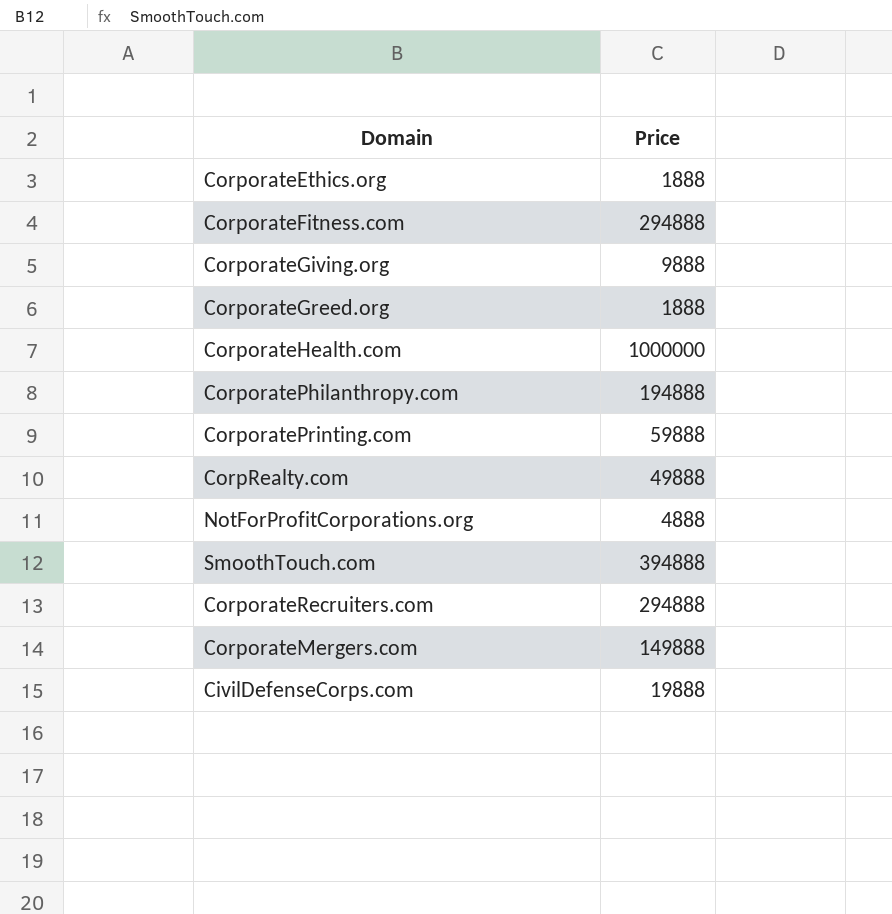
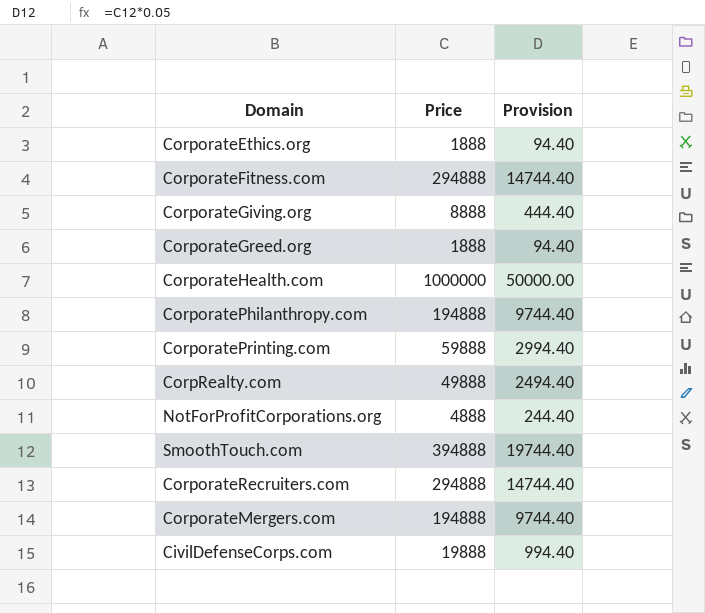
column Provision | formula: none -> [Price] * 0.05
CorporateGiving.org | Price: 9888 -> 8888
CorporateMergers.com | Price: 149888 -> 194888

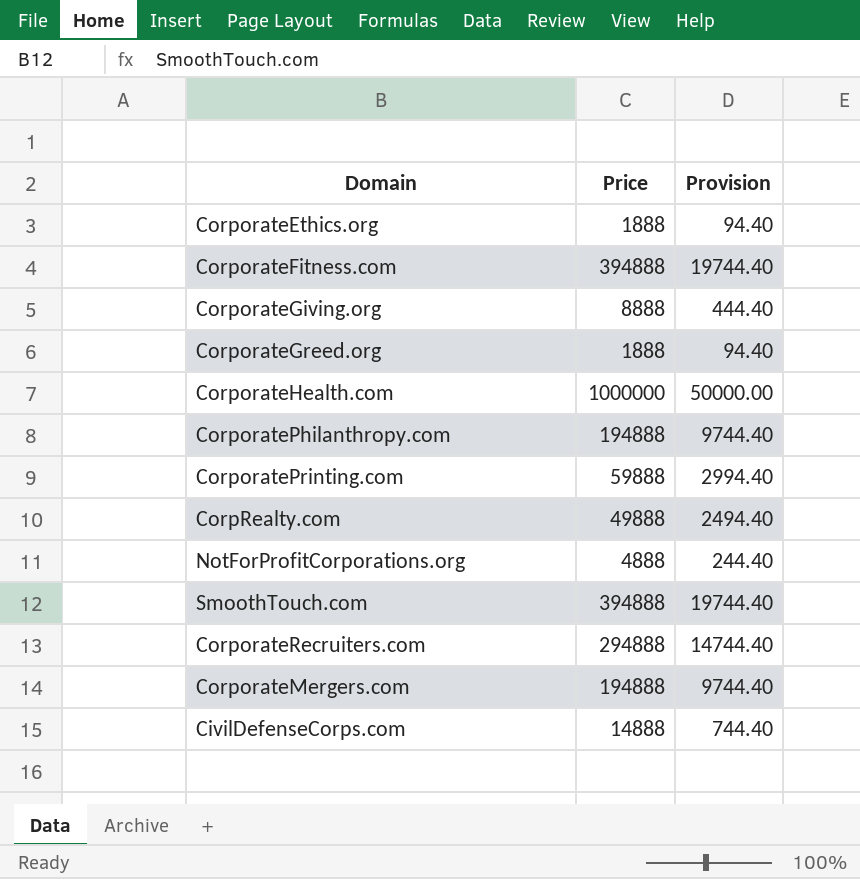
CorporateFitness.com | Price: 294888 -> 394888
CorporateFitness.com | Provision: 14744.40 -> 19744.40
CivilDefenseCorps.com | Price: 19888 -> 14888
CivilDefenseCorps.com | Provision: 994.40 -> 744.40

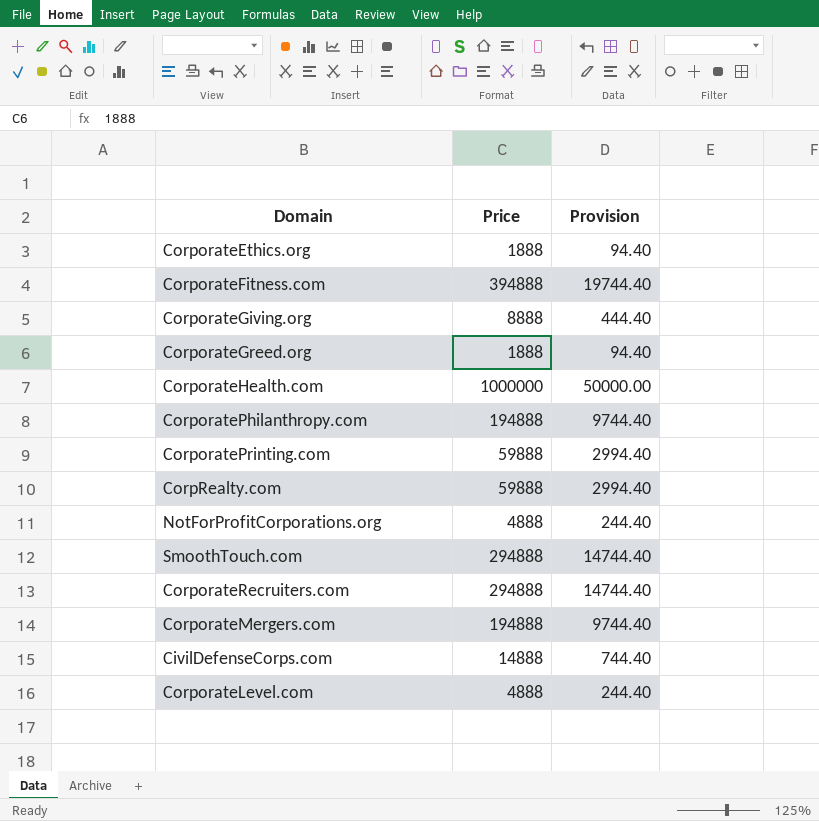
CorpRealty.com | Price: 49888 -> 59888
CorpRealty.com | Provision: 2494.40 -> 2994.40
SmoothTouch.com | Price: 394888 -> 294888
SmoothTouch.com | Provision: 19744.40 -> 14744.40
row CorporateLevel.com: none -> 4888 | 244.40

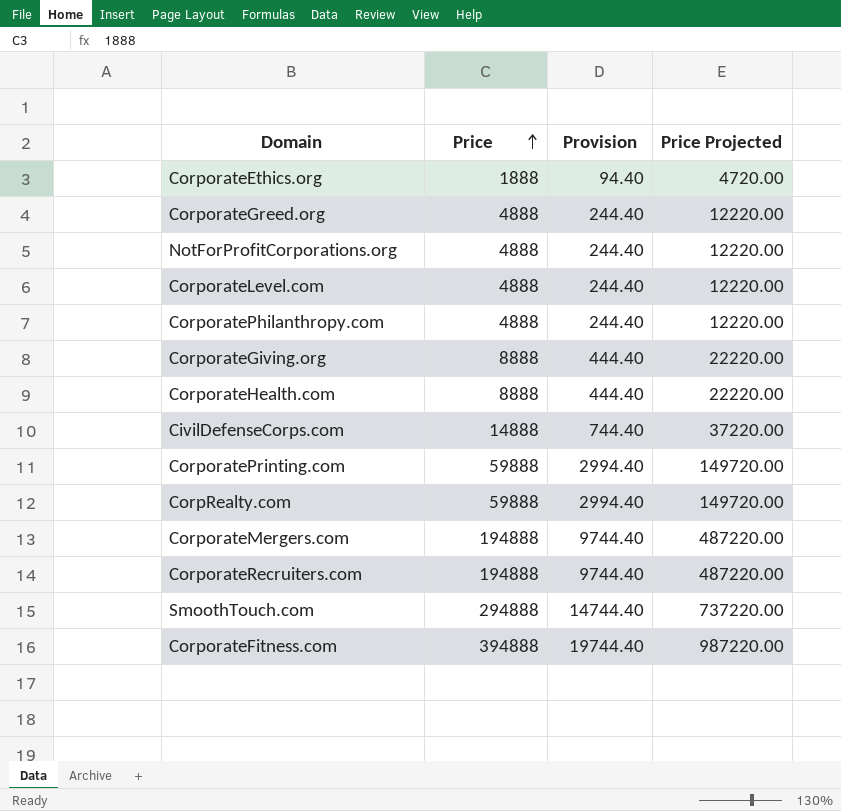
row order: none -> Price ascending
column Price Projected | formula: none -> [Price] * 2.5
CorporateGreed.org | Price: 1888 -> 4888
CorporateGreed.org | Provision: 94.40 -> 244.40
CorporatePhilanthropy.com | Price: 194888 -> 4888
CorporatePhilanthropy.com | Provision: 9744.40 -> 244.40
CorporateHealth.com | Price: 1000000 -> 8888
CorporateHealth.com | Provision: 50000.00 -> 444.40
CorporateRecruiters.com | Price: 294888 -> 194888
CorporateRecruiters.com | Provision: 14744.40 -> 9744.40

